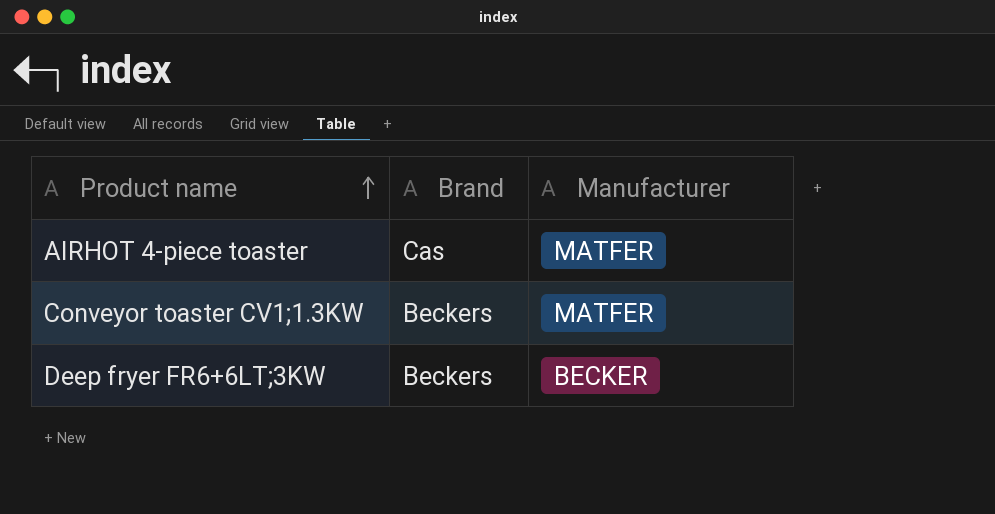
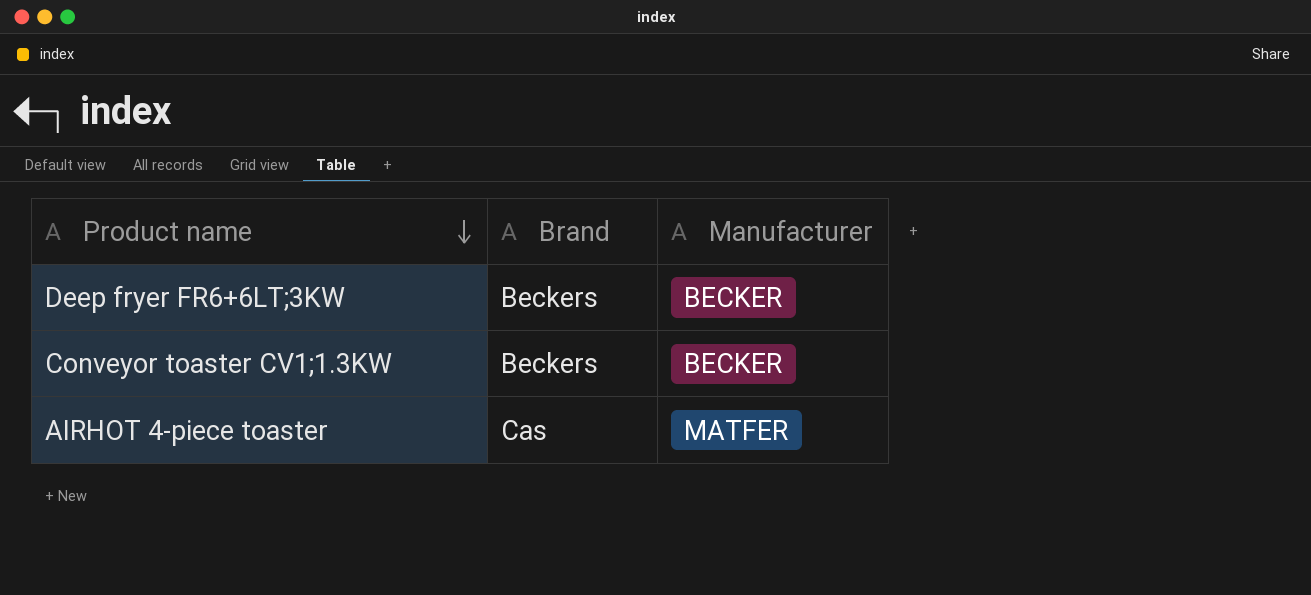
row order: Product name ascending -> Product name descending
Conveyor toaster CV1;1.3KW | Manufacturer: MATFER -> BECKER

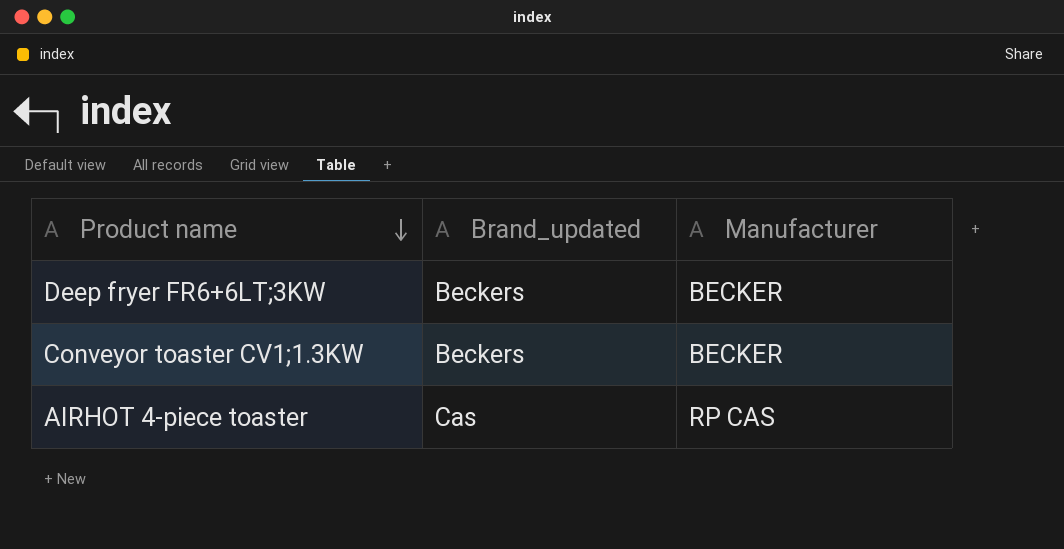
column name: Brand -> Brand_updated
AIRHOT 4-piece toaster | Manufacturer: MATFER -> RP CAS

